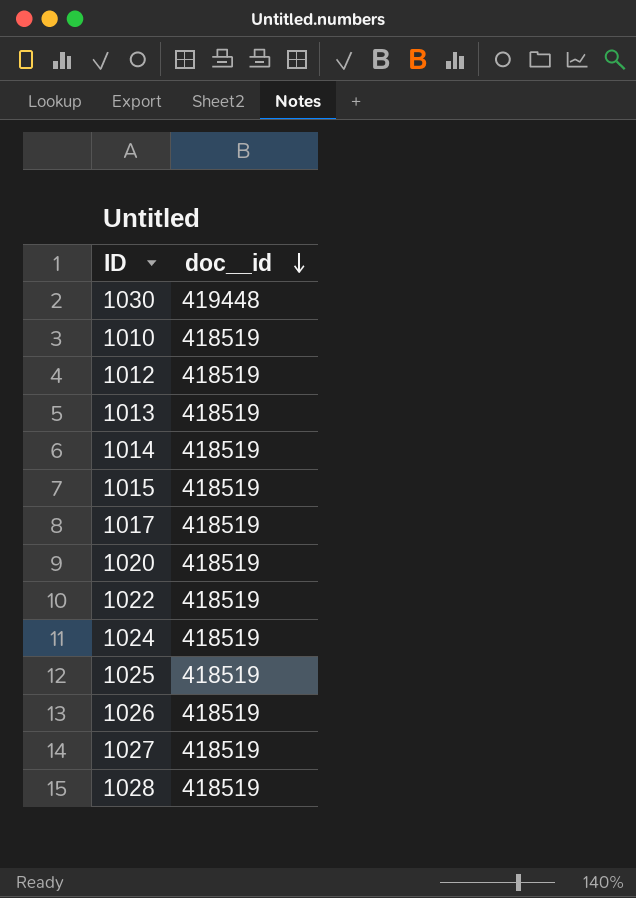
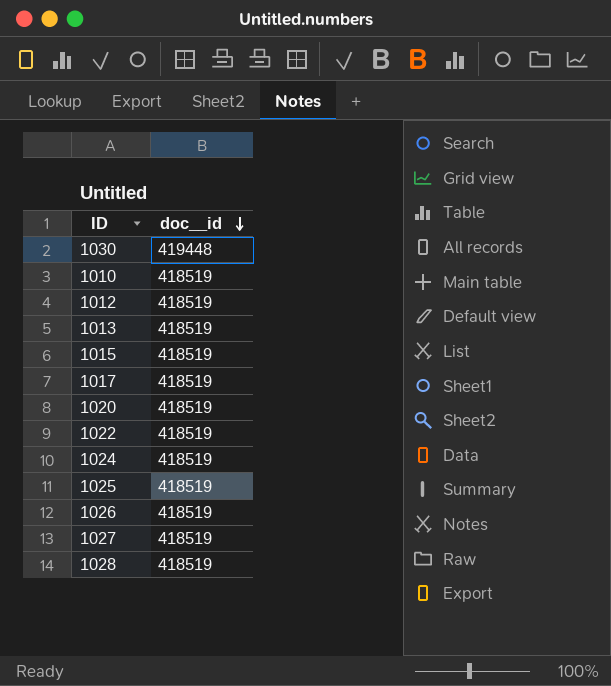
row 1014: 418519 -> none

